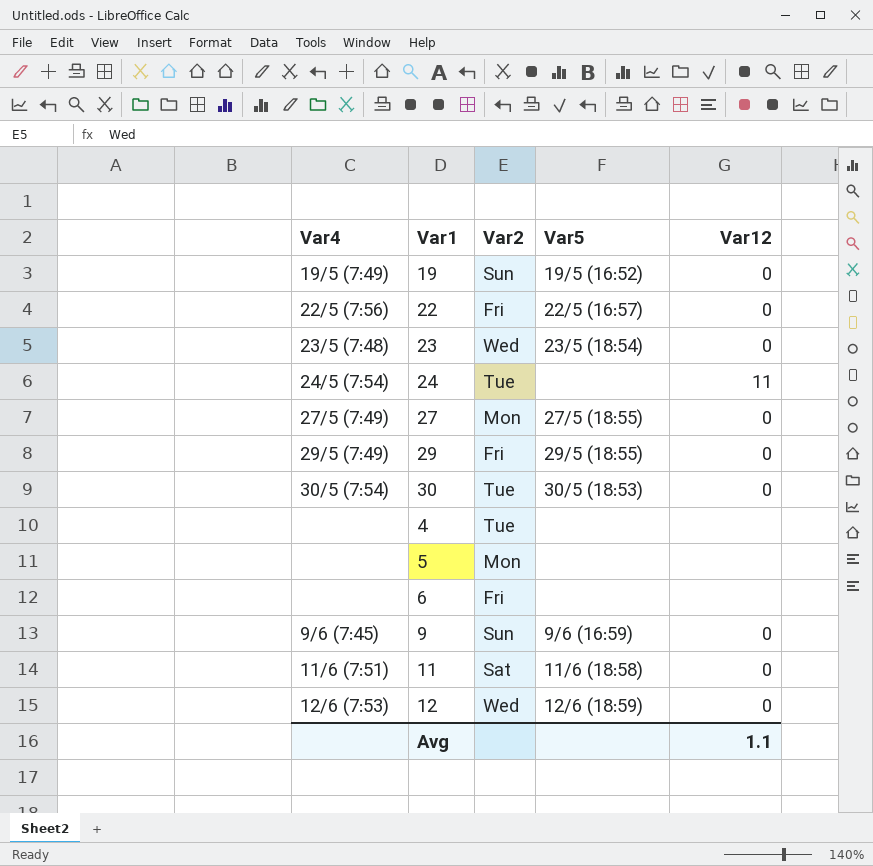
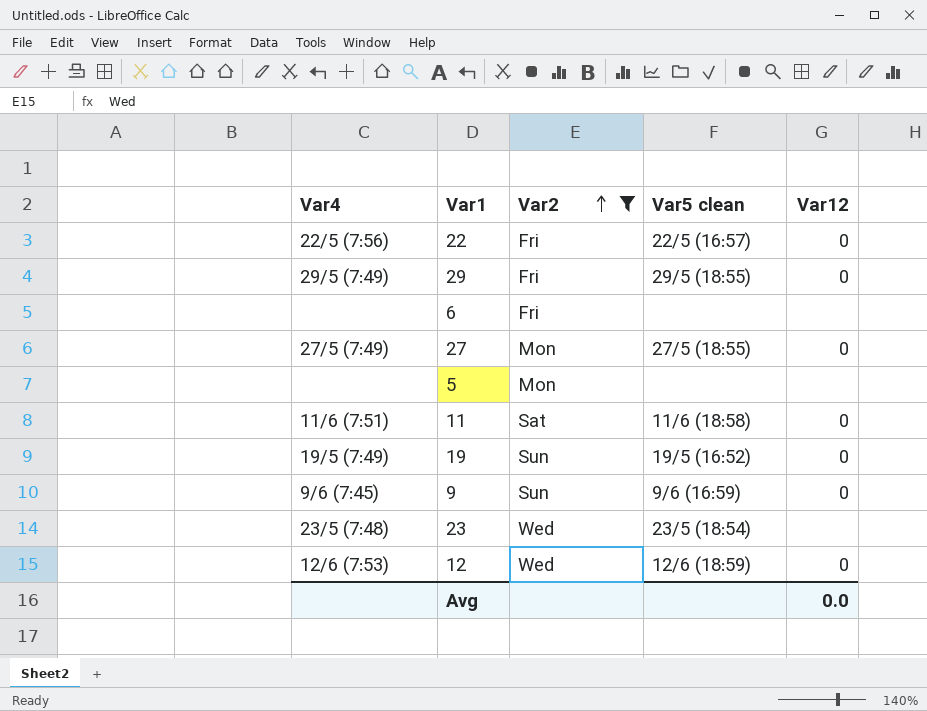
filter: none -> Var2 != Tue
row order: none -> Var2 ascending
column name: Var5 -> Var5 clean
23 | Var12: 0 -> none
Avg | Var12: 1.1 -> 0.0

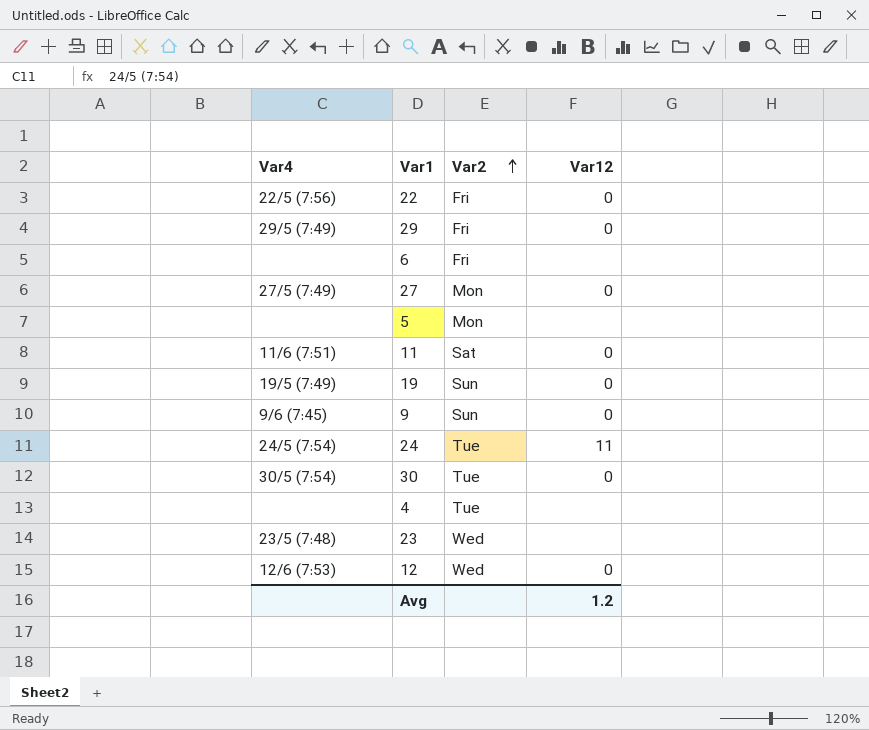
filter: Var2 != Tue -> none
column Var5 clean | position: 4 -> none
Avg | Var12: 0.0 -> 1.2

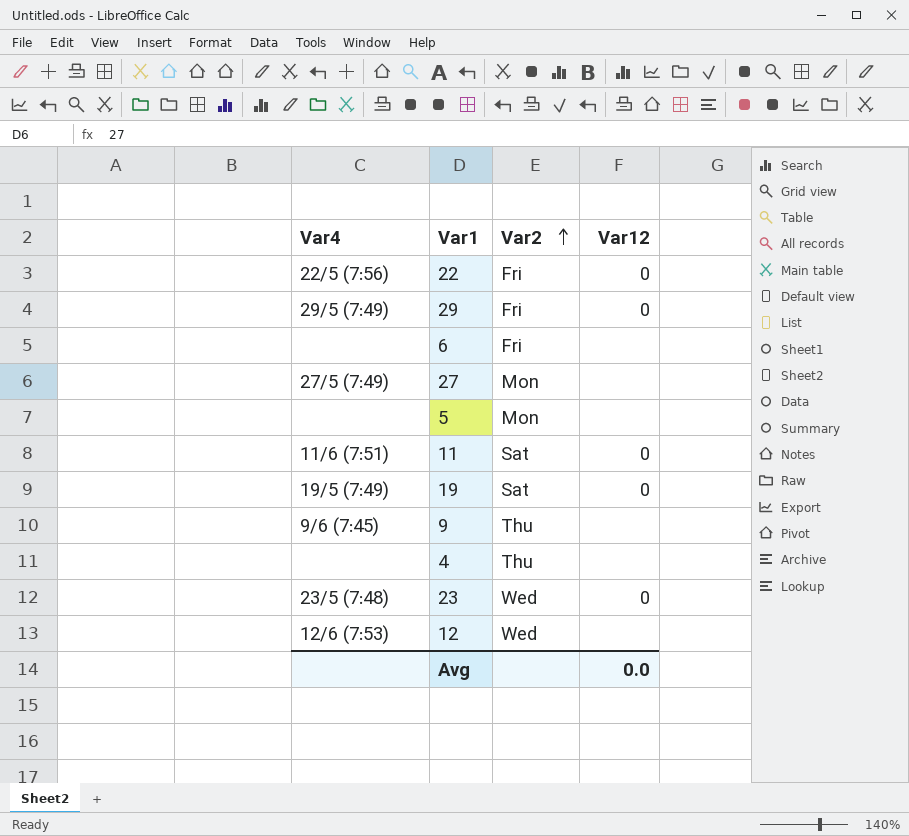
row 24: 24/5 (7:54) | Tue | 11 -> none
row 30: 30/5 (7:54) | Tue | 0 -> none
27 | Var12: 0 -> none
19 | Var2: Sun -> Sat
9 | Var2: Sun -> Thu
9 | Var12: 0 -> none
4 | Var2: Tue -> Thu
23 | Var12: none -> 0
12 | Var12: 0 -> none
Avg | Var12: 1.2 -> 0.0

